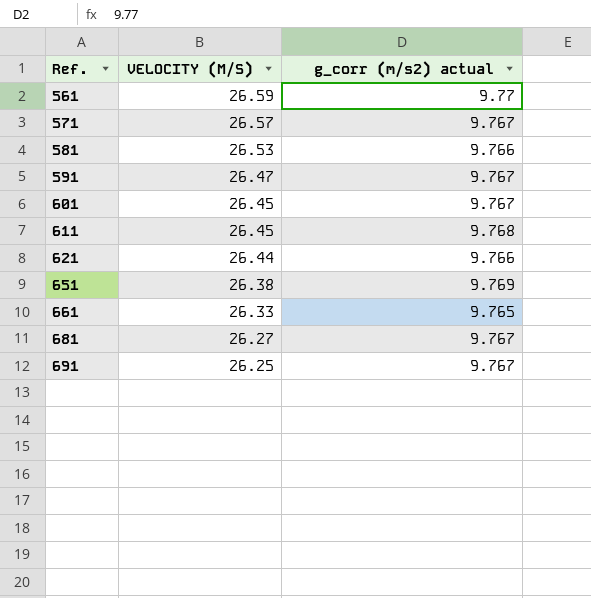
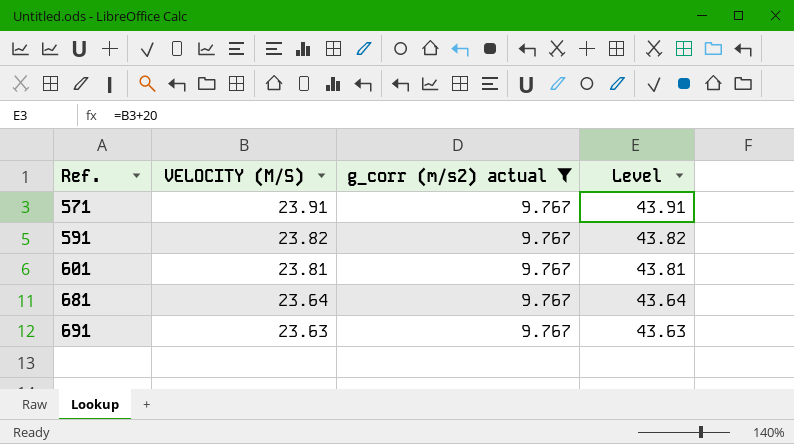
filter: none -> g_corr (m/s2) actual = 9.767
column Level | formula: none -> [VELOCITY (M/S)] + 20
571 | VELOCITY (M/S): 26.57 -> 23.91
591 | VELOCITY (M/S): 26.47 -> 23.82
601 | VELOCITY (M/S): 26.45 -> 23.81
681 | VELOCITY (M/S): 26.27 -> 23.64
691 | VELOCITY (M/S): 26.25 -> 23.63

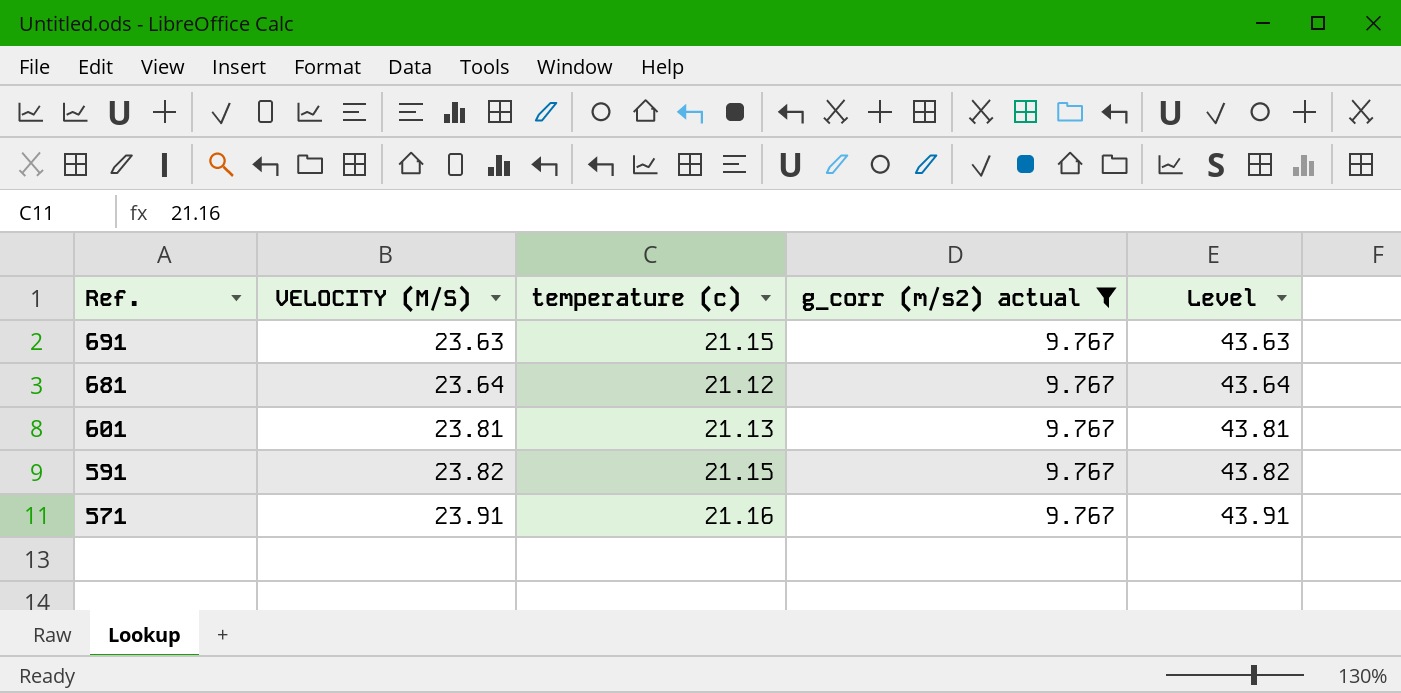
row order: Ref. ascending -> Ref. descending
column temperature (c) | position: none -> 3

